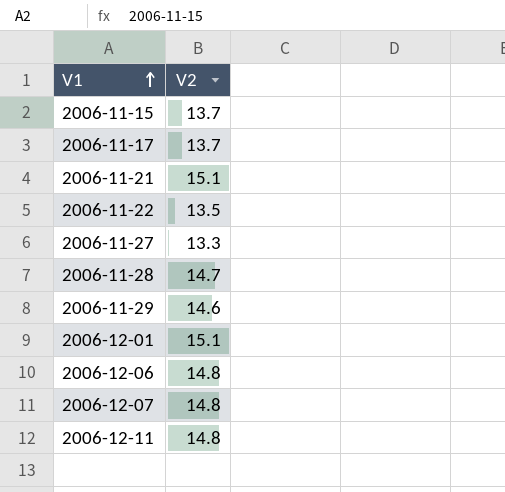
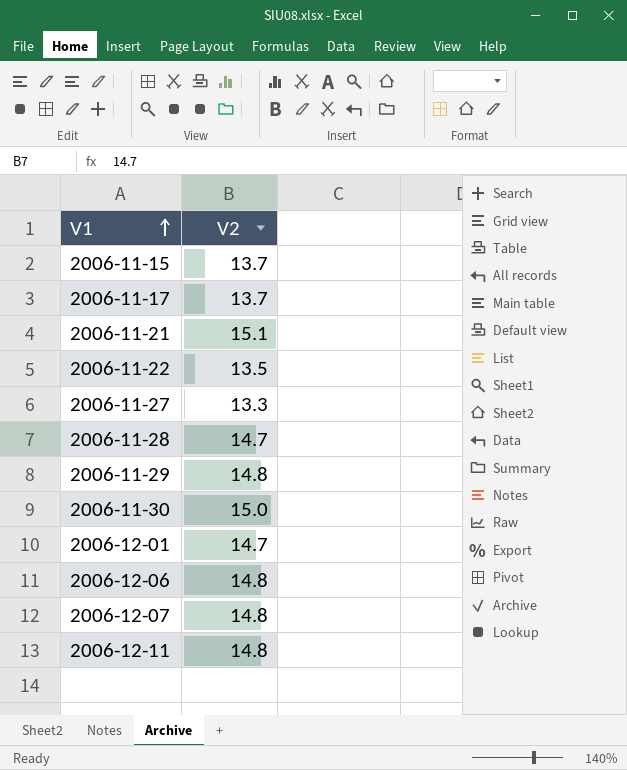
2006-11-29 | V2: 14.6 -> 14.8
row 2006-11-30: none -> 15.0
2006-12-01 | V2: 15.1 -> 14.7

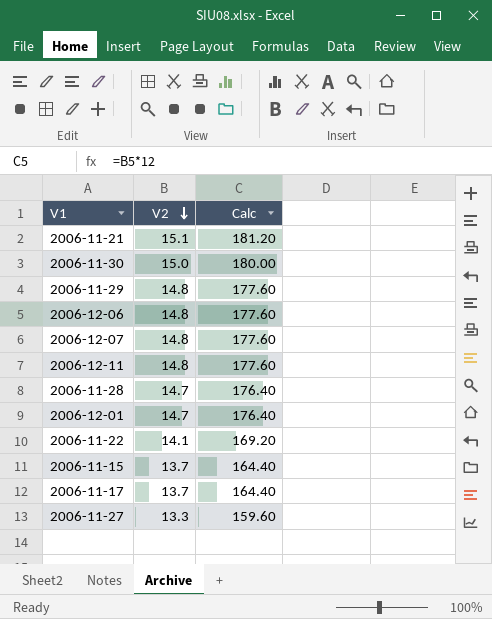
row order: V1 ascending -> V2 descending
column Calc | formula: none -> [V2] * 12
2006-11-22 | V2: 13.5 -> 14.1

